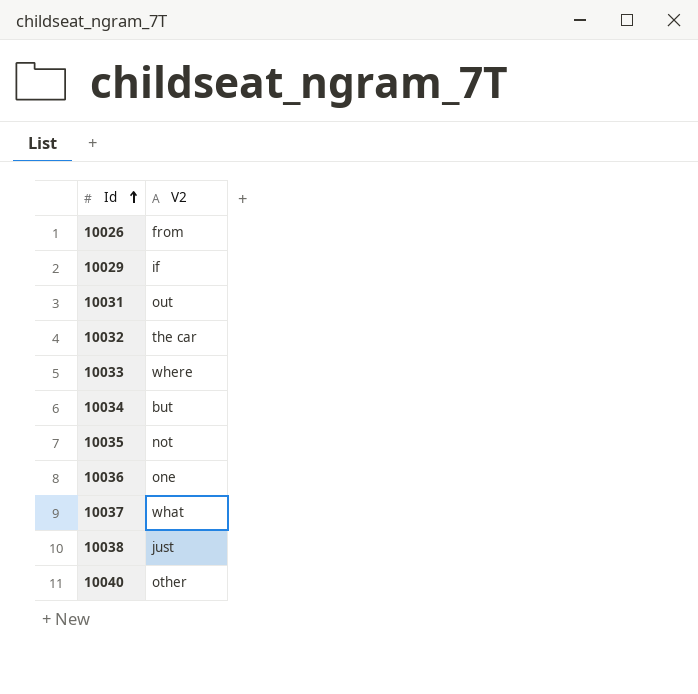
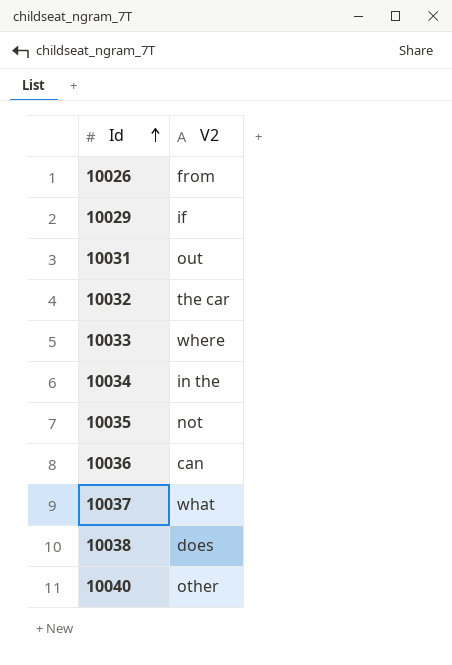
10034 | V2: but -> in the
10036 | V2: one -> can
10038 | V2: just -> does

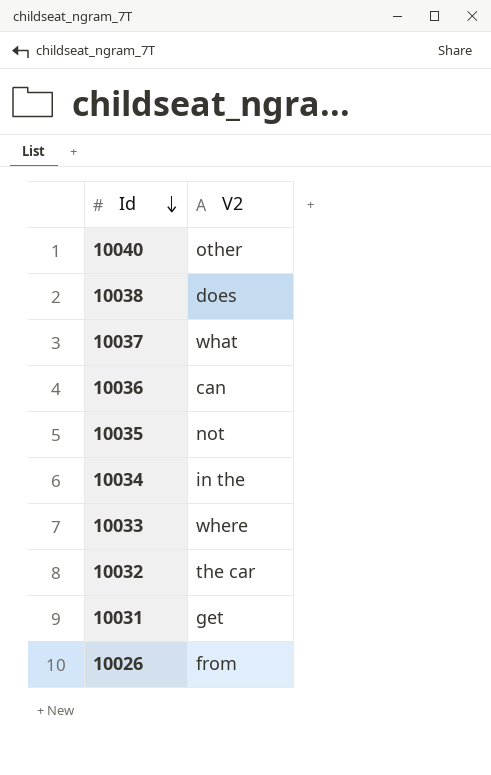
row order: Id ascending -> Id descending
row 10029: if -> none
10031 | V2: out -> get

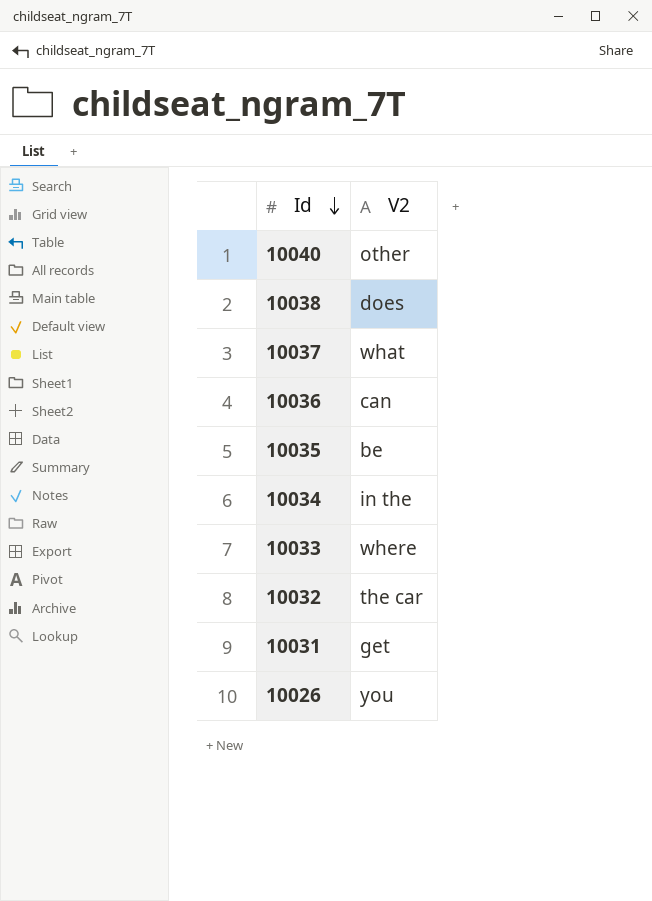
10035 | V2: not -> be
10026 | V2: from -> you

